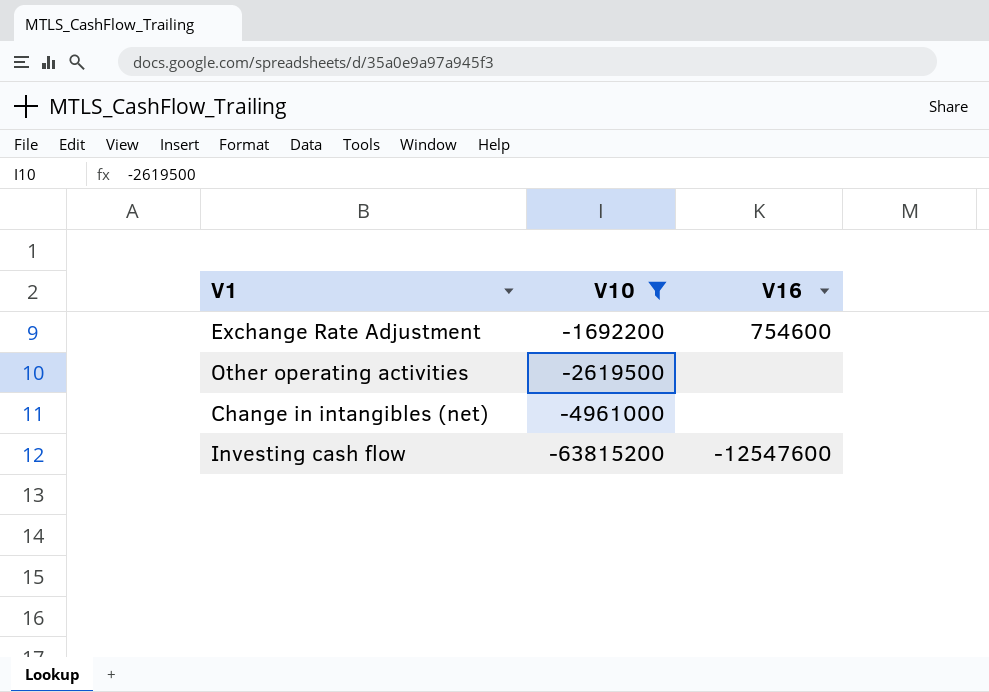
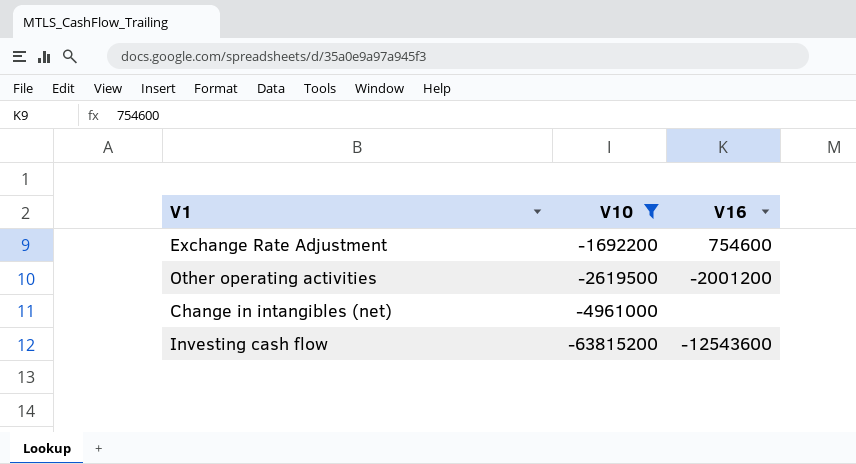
Other operating activities | V16: none -> -2001200
Investing cash flow | V16: -12547600 -> -12543600

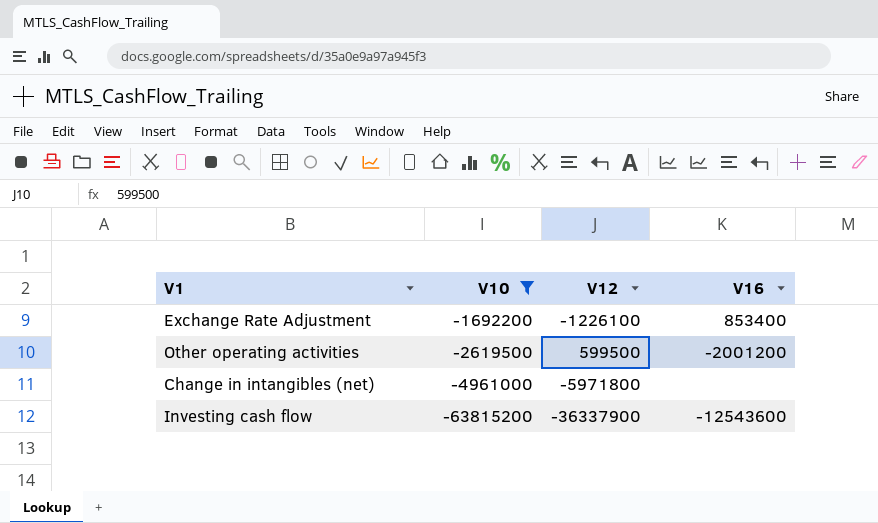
column V12 | position: none -> 3
Exchange Rate Adjustment | V16: 754600 -> 853400

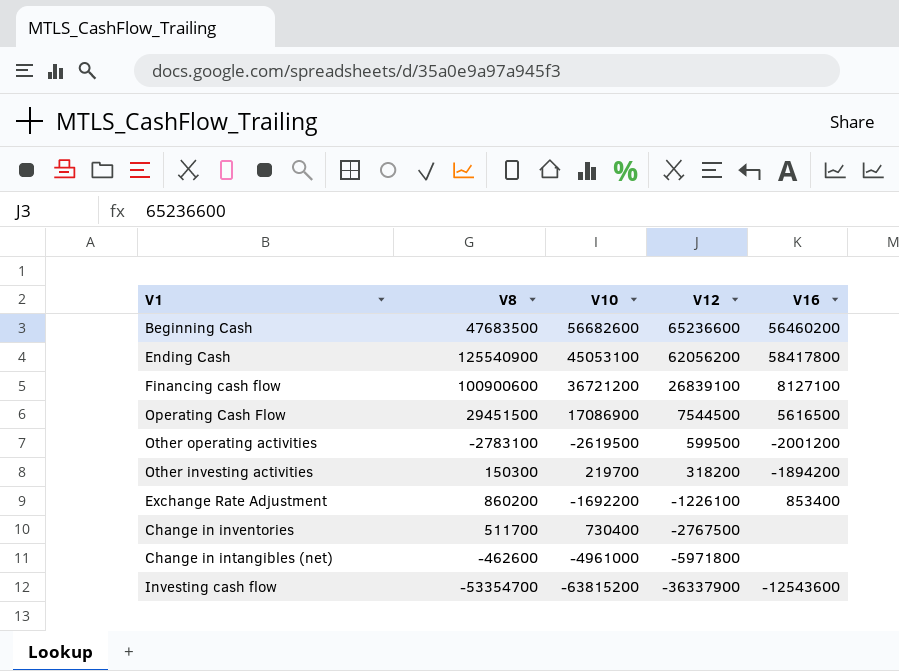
filter: V10 <= -1692200 -> none
row order: V10 descending -> V12 descending
column V8 | position: none -> 2

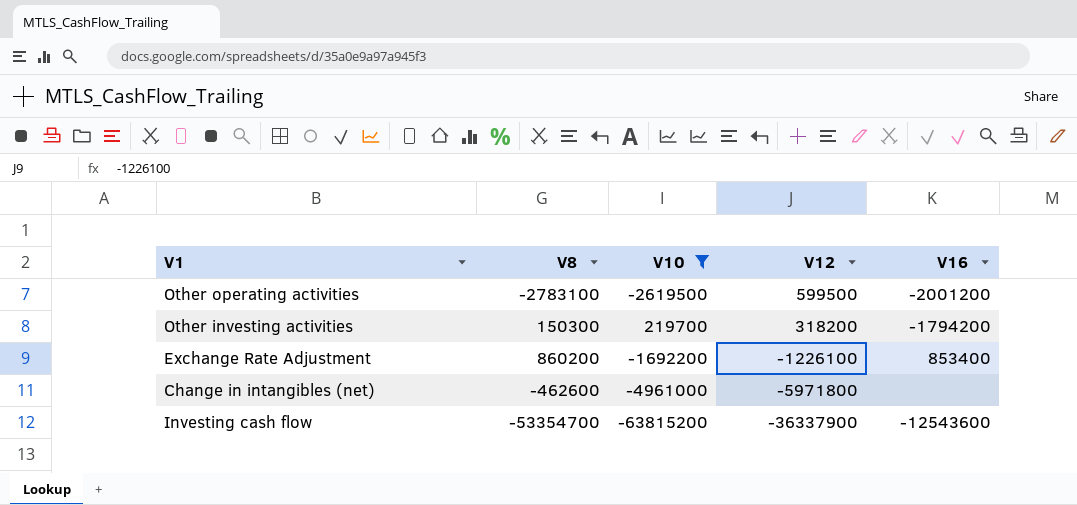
filter: none -> V10 <= 219700
Other investing activities | V16: -1894200 -> -1794200

